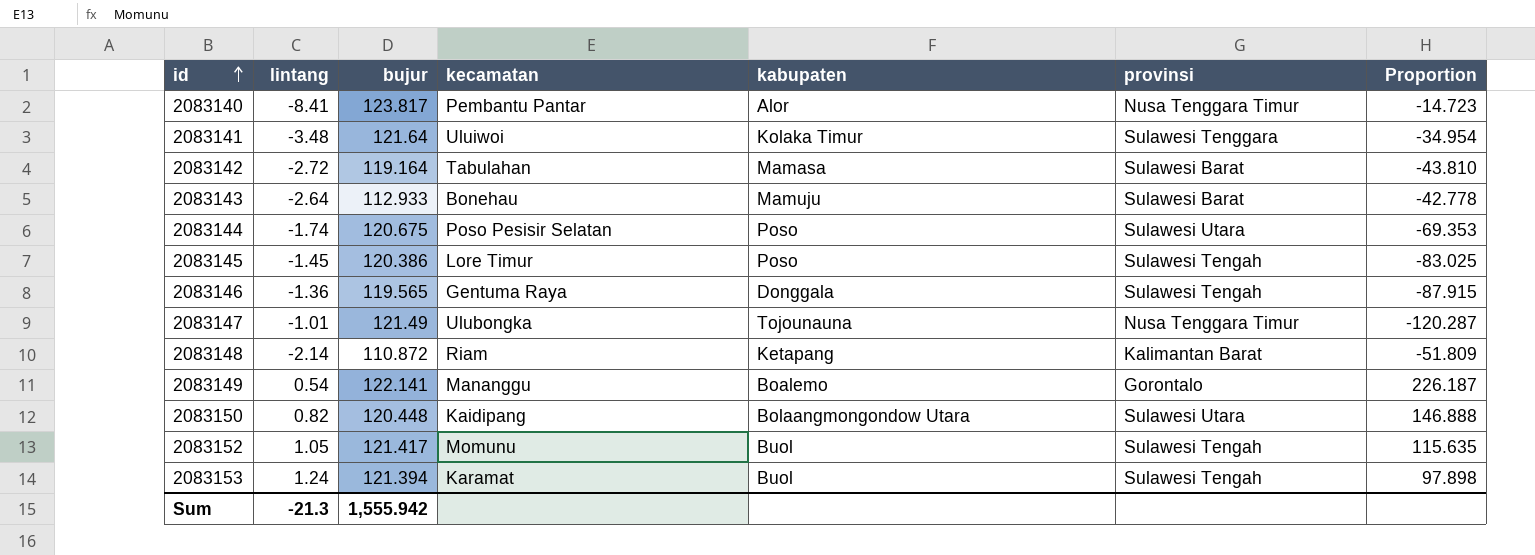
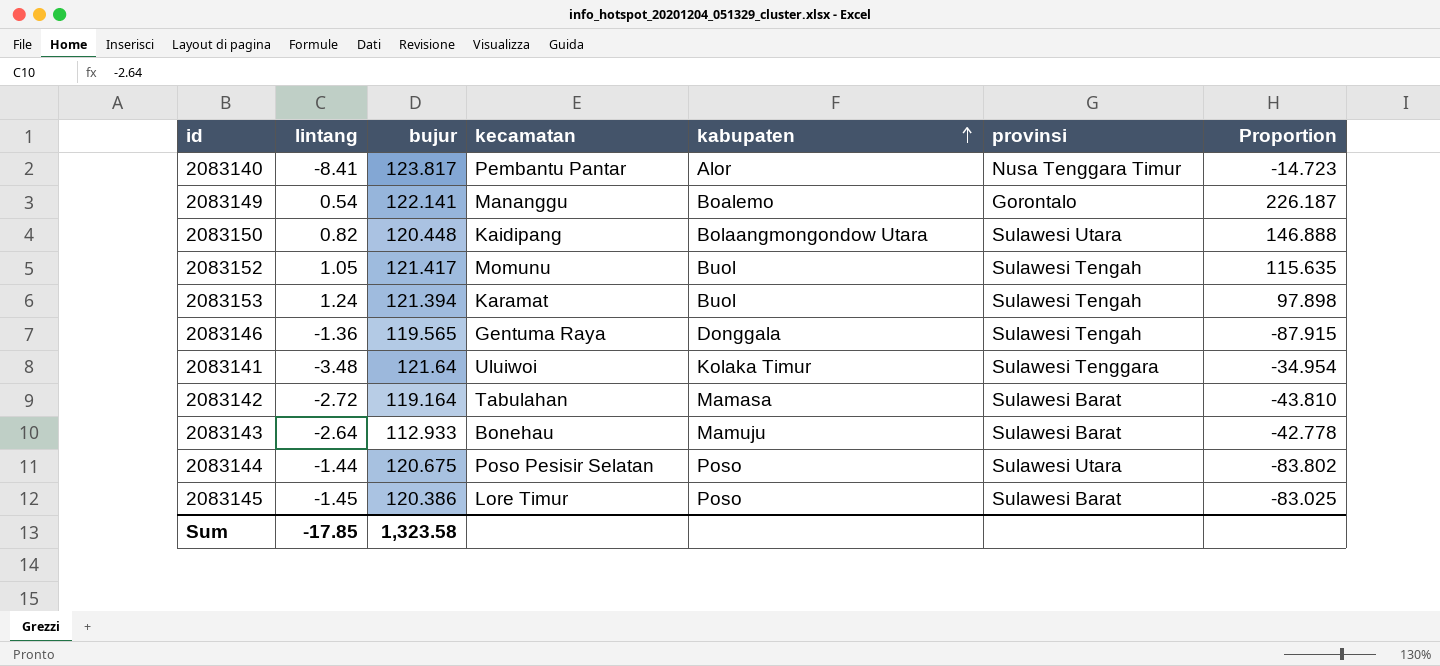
row order: id ascending -> kabupaten ascending
row 2083147: -1.01 | 121.49 | Ulubongka | Tojounauna | Nusa Tenggara Timur | -120.287 -> none
row 2083148: -2.14 | 110.872 | Riam | Ketapang | Kalimantan Barat | -51.809 -> none
2083144 | lintang: -1.74 -> -1.44
2083144 | Proportion: -69.353 -> -83.802
2083145 | provinsi: Sulawesi Tengah -> Sulawesi Barat
Sum | lintang: -21.3 -> -17.85
Sum | bujur: 1,555.942 -> 1,323.58

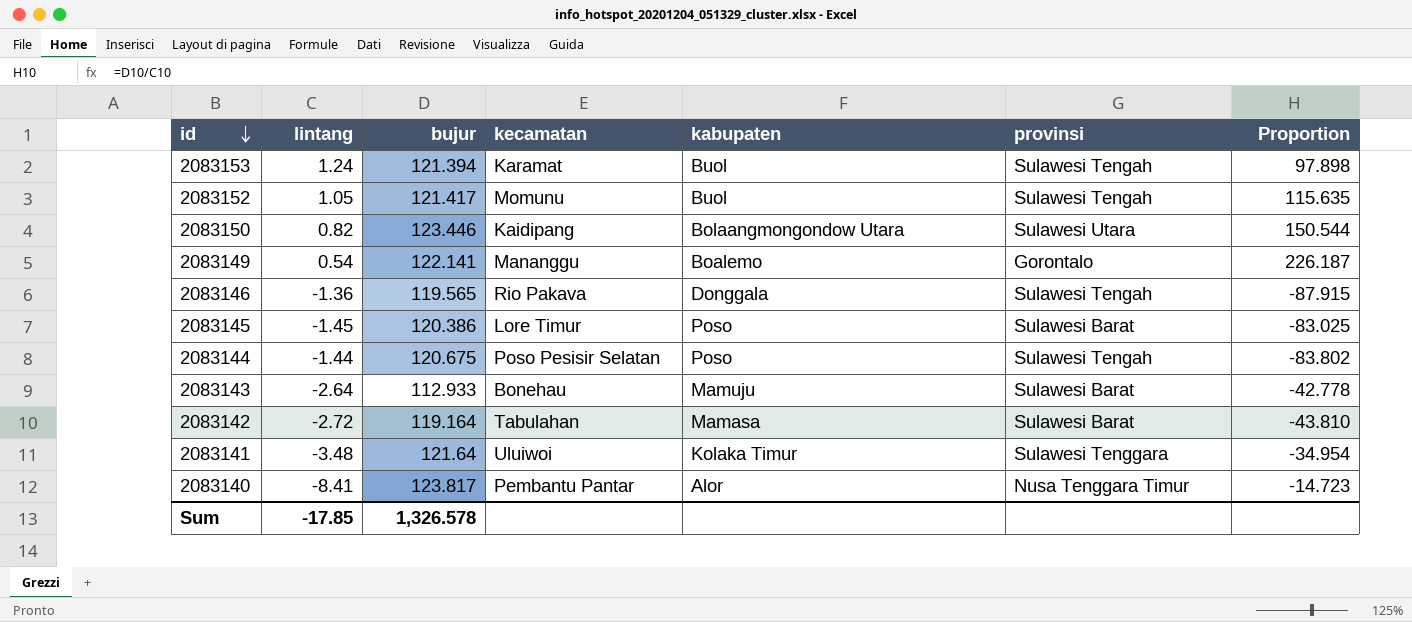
row order: kabupaten ascending -> id descending
2083150 | bujur: 120.448 -> 123.446
2083150 | Proportion: 146.888 -> 150.544
2083146 | kecamatan: Gentuma Raya -> Rio Pakava
2083144 | provinsi: Sulawesi Utara -> Sulawesi Tengah
Sum | bujur: 1,323.58 -> 1,326.578

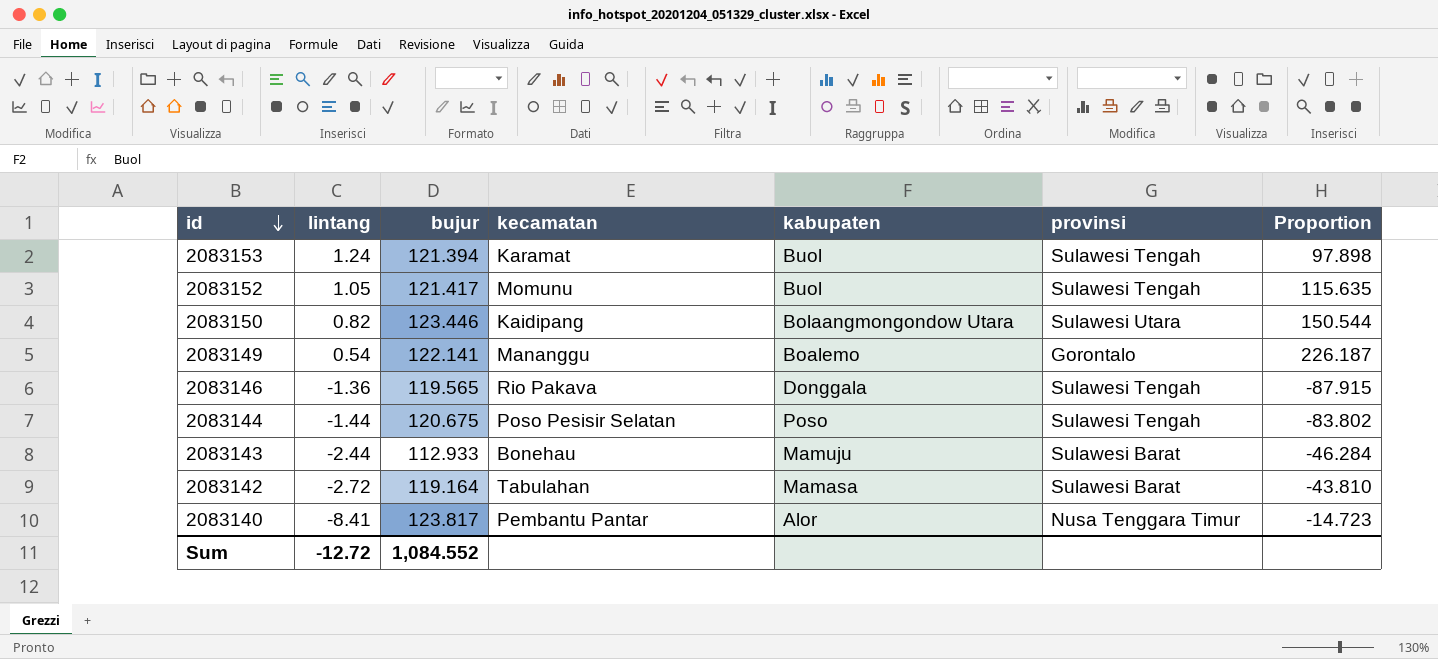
row 2083145: -1.45 | 120.386 | Lore Timur | Poso | Sulawesi Barat | -83.025 -> none
row 2083141: -3.48 | 121.64 | Uluiwoi | Kolaka Timur | Sulawesi Tenggara | -34.954 -> none
2083143 | lintang: -2.64 -> -2.44
2083143 | Proportion: -42.778 -> -46.284
Sum | lintang: -17.85 -> -12.72
Sum | bujur: 1,326.578 -> 1,084.552

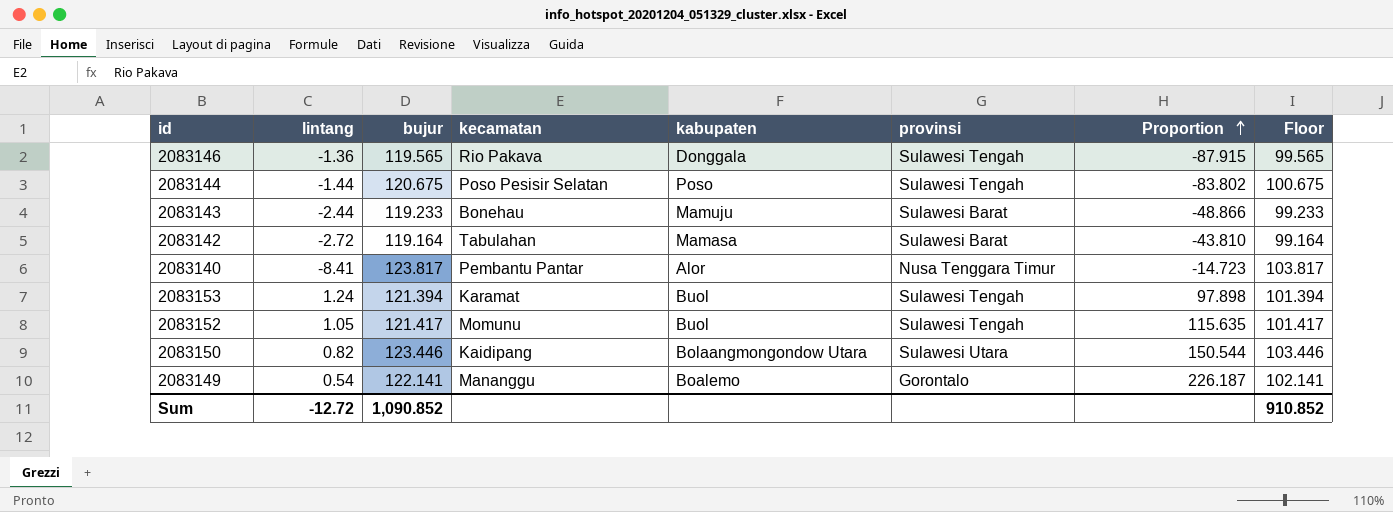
row order: id descending -> Proportion ascending
column Floor | formula: none -> [bujur] - 20
2083143 | bujur: 112.933 -> 119.233
2083143 | Proportion: -46.284 -> -48.866
Sum | bujur: 1,084.552 -> 1,090.852

